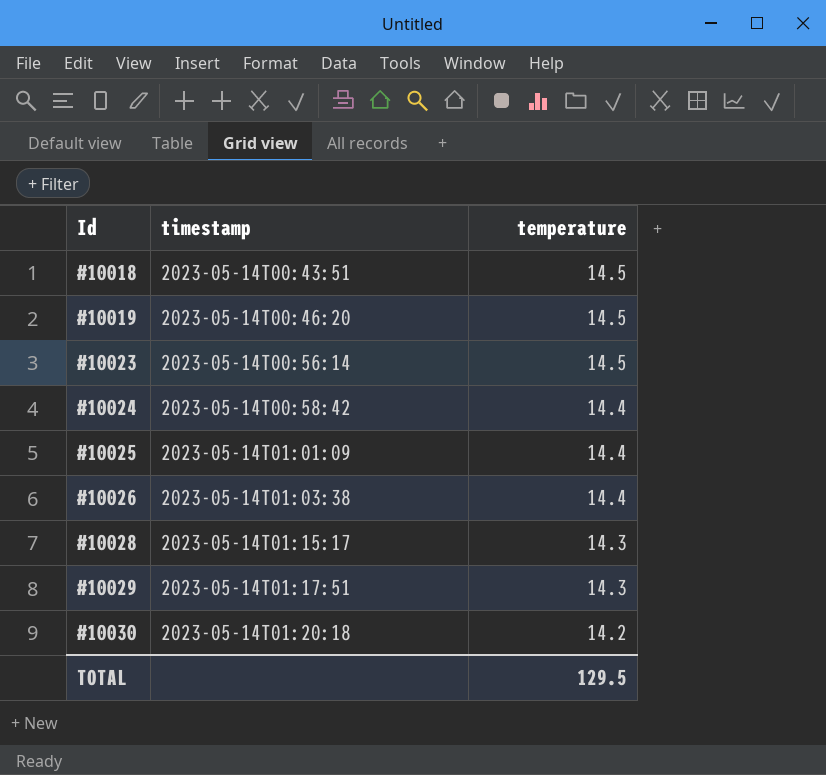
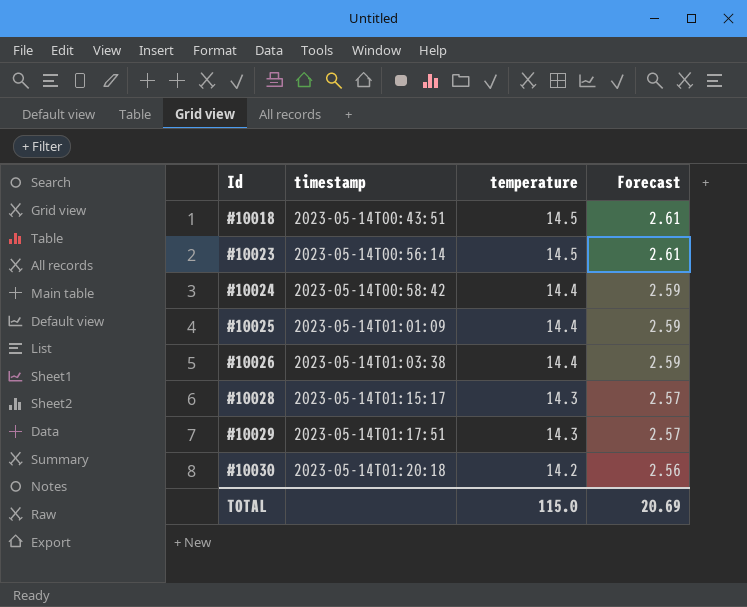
column Forecast | formula: none -> [temperature] * 0.18
row #10019: 2023-05-14T00:46:20 | 14.5 -> none
TOTAL | temperature: 129.5 -> 115.0

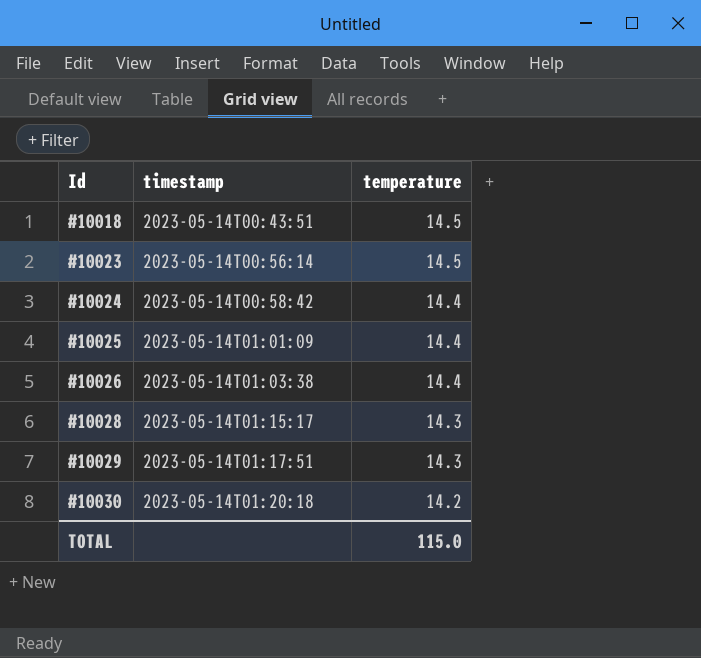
column Forecast | formula: [temperature] * 0.18 -> none

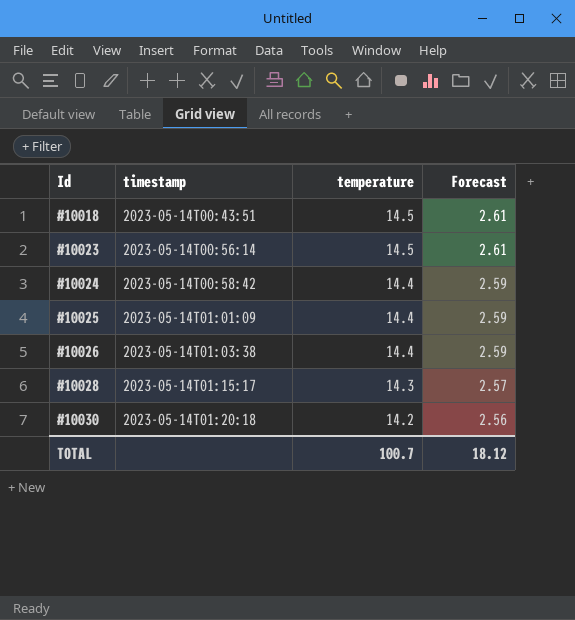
column Forecast | formula: none -> [temperature] * 0.18
row #10029: 2023-05-14T01:17:51 | 14.3 -> none
TOTAL | temperature: 115.0 -> 100.7

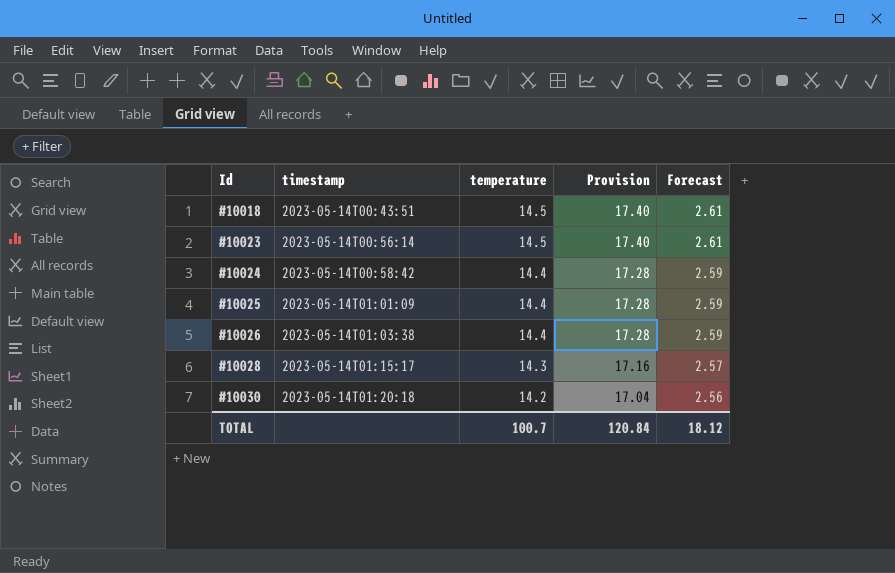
column Provision | formula: none -> [temperature] * 1.2

